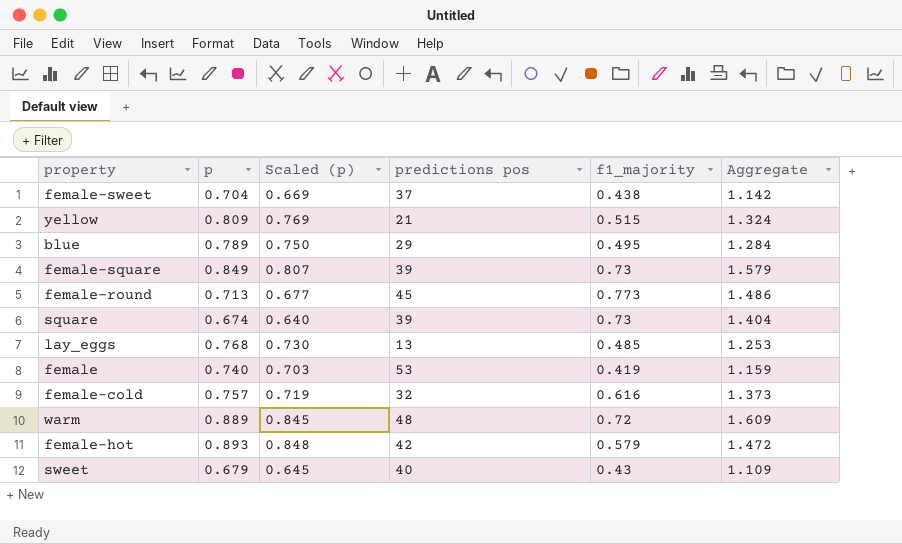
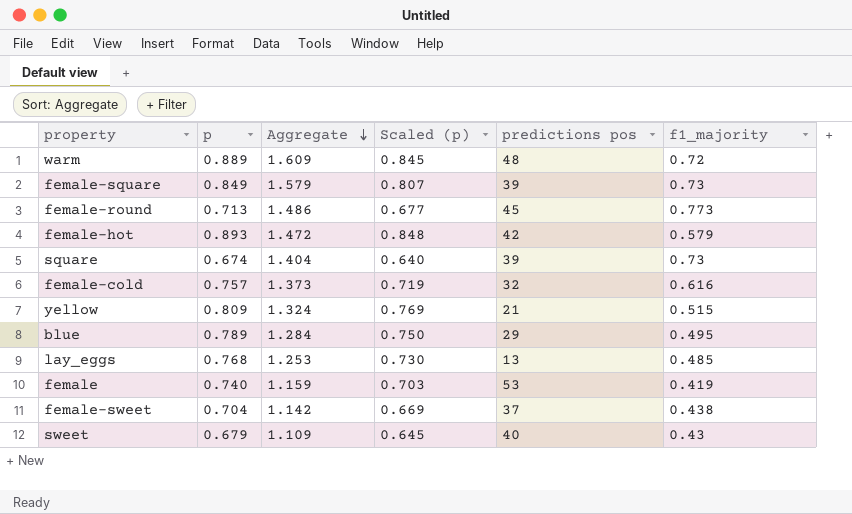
row order: none -> Aggregate descending
column Aggregate | position: 6 -> 3

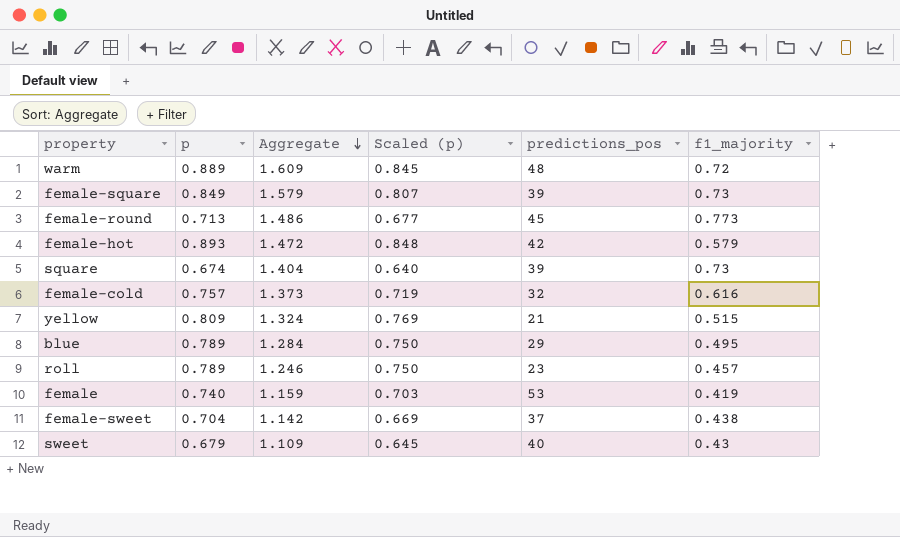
column name: predictions pos -> predictions_pos
row lay_eggs: 0.768 | 1.253 | 0.730 | 13 | 0.485 -> none
row roll: none -> 0.789 | 1.246 | 0.750 | 23 | 0.457

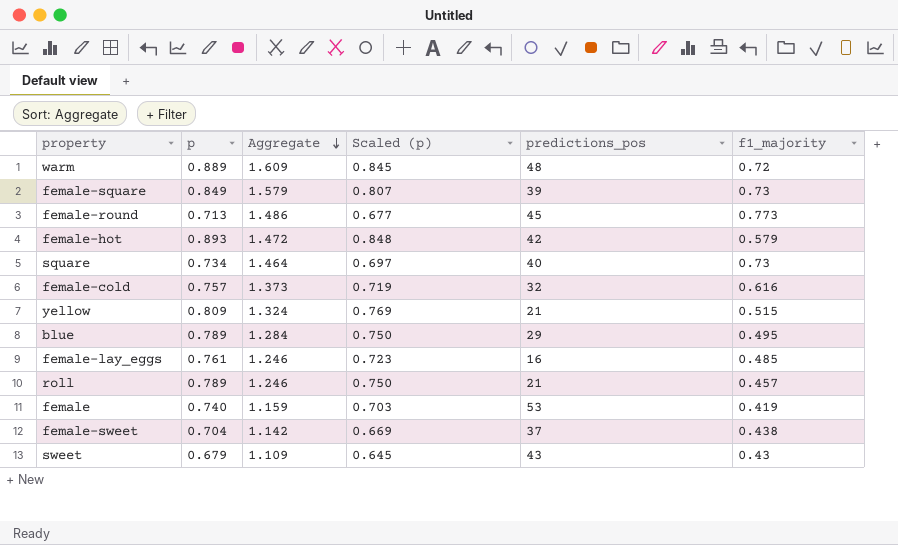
square | p: 0.674 -> 0.734
square | Aggregate: 1.404 -> 1.464
square | Scaled (p): 0.640 -> 0.697
square | predictions_pos: 39 -> 40
row female-lay_eggs: none -> 0.761 | 1.246 | 0.723 | 16 | 0.485
roll | predictions_pos: 23 -> 21
sweet | predictions_pos: 40 -> 43

